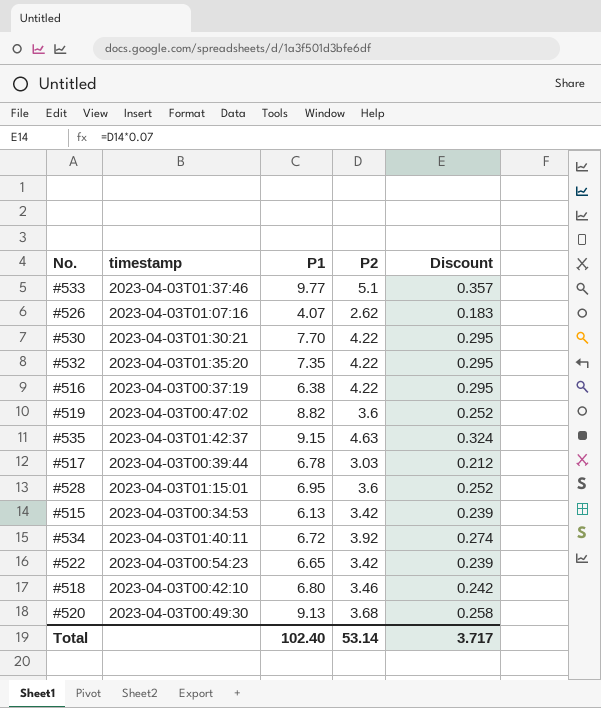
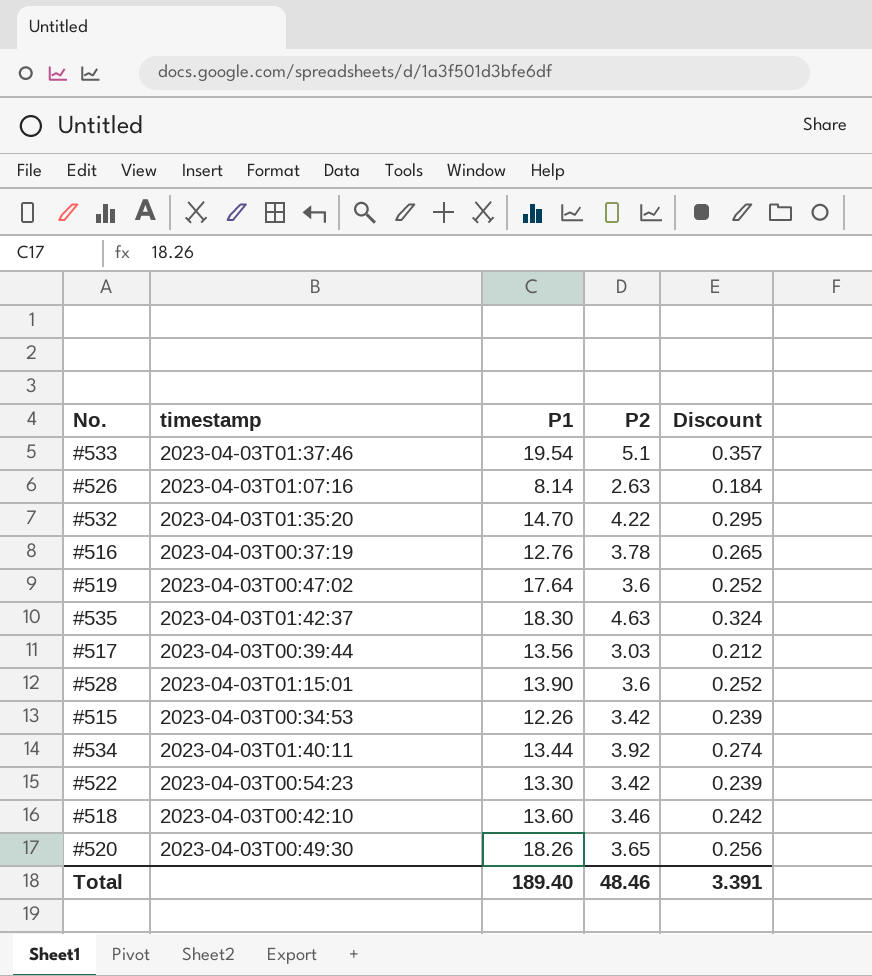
row #530: 2023-04-03T01:30:21 | 7.70 | 4.22 | 0.295 -> none
#533 | P1: 9.77 -> 19.54
#526 | P1: 4.07 -> 8.14
#526 | P2: 2.62 -> 2.63
#526 | Discount: 0.183 -> 0.184
#532 | P1: 7.35 -> 14.70
#516 | P1: 6.38 -> 12.76
#516 | P2: 4.22 -> 3.78
#516 | Discount: 0.295 -> 0.265
#519 | P1: 8.82 -> 17.64
#535 | P1: 9.15 -> 18.30
#517 | P1: 6.78 -> 13.56
#528 | P1: 6.95 -> 13.90
#515 | P1: 6.13 -> 12.26
#534 | P1: 6.72 -> 13.44
#522 | P1: 6.65 -> 13.30
#518 | P1: 6.80 -> 13.60
#520 | P1: 9.13 -> 18.26
#520 | P2: 3.68 -> 3.65
#520 | Discount: 0.258 -> 0.256
Total | P1: 102.40 -> 189.40
Total | P2: 53.14 -> 48.46
Total | Discount: 3.717 -> 3.391

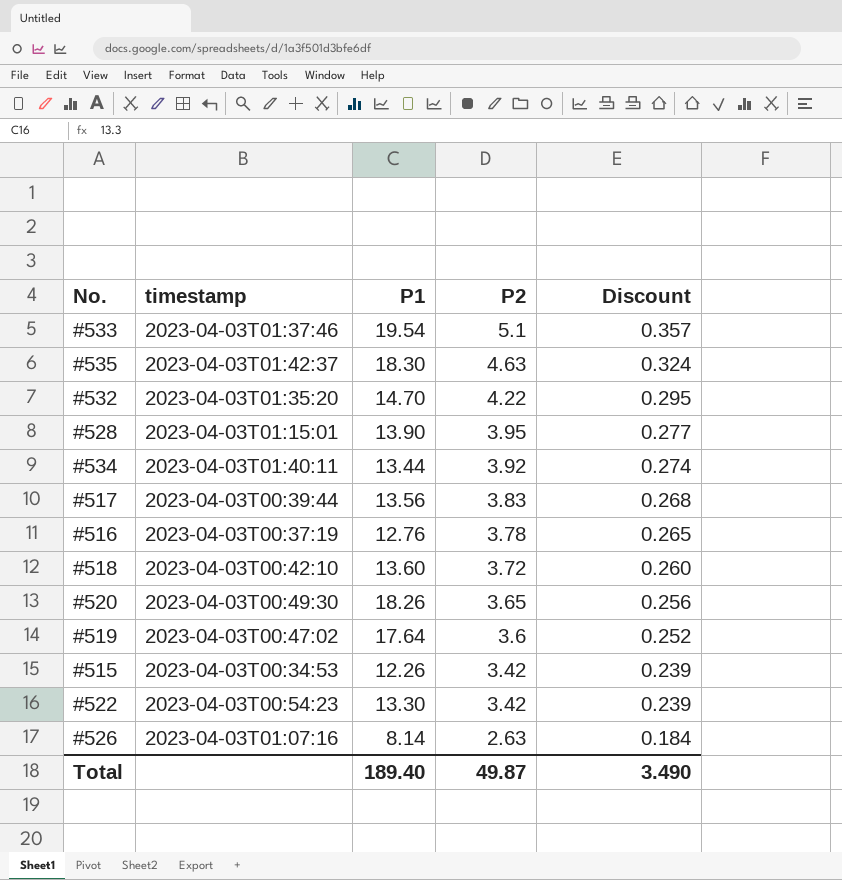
row order: none -> P2 descending
#528 | P2: 3.6 -> 3.95
#528 | Discount: 0.252 -> 0.277
#517 | P2: 3.03 -> 3.83
#517 | Discount: 0.212 -> 0.268
#518 | P2: 3.46 -> 3.72
#518 | Discount: 0.242 -> 0.260
Total | P2: 48.46 -> 49.87
Total | Discount: 3.391 -> 3.490

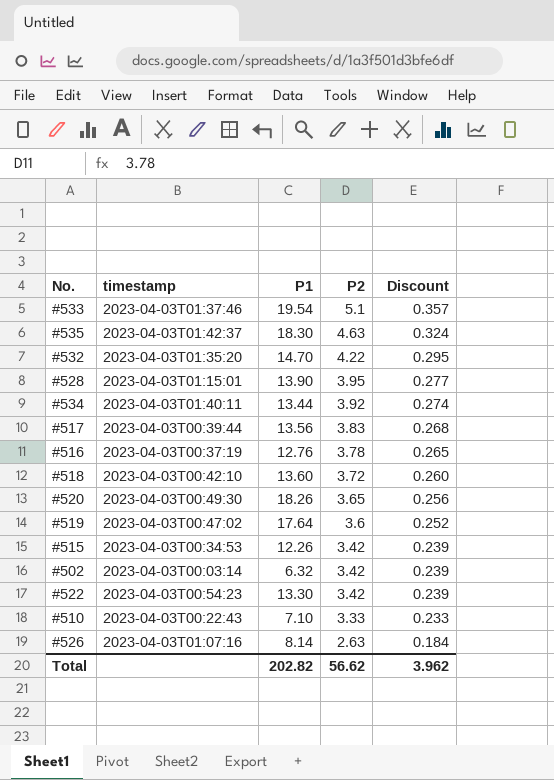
row #502: none -> 2023-04-03T00:03:14 | 6.32 | 3.42 | 0.239
row #510: none -> 2023-04-03T00:22:43 | 7.10 | 3.33 | 0.233
Total | P1: 189.40 -> 202.82
Total | P2: 49.87 -> 56.62
Total | Discount: 3.490 -> 3.962

